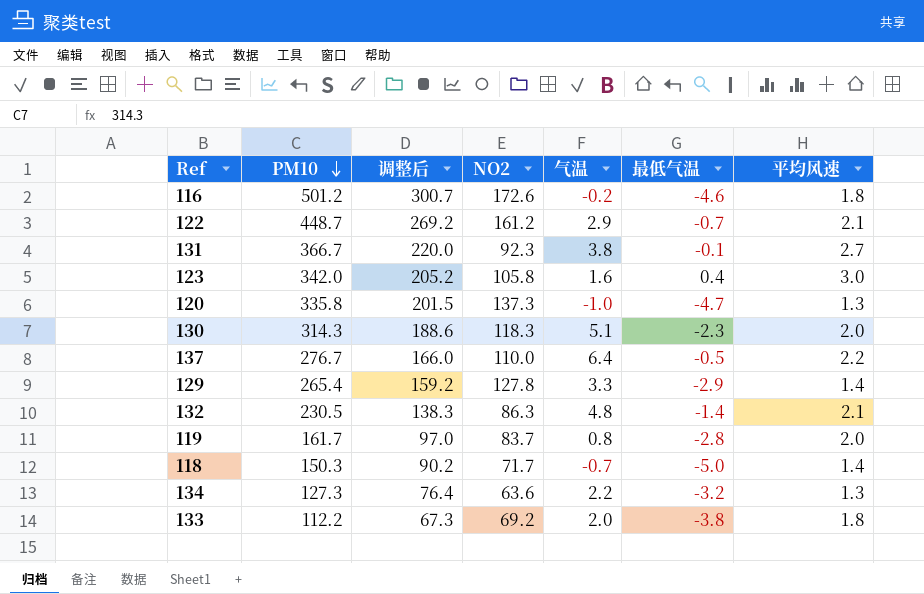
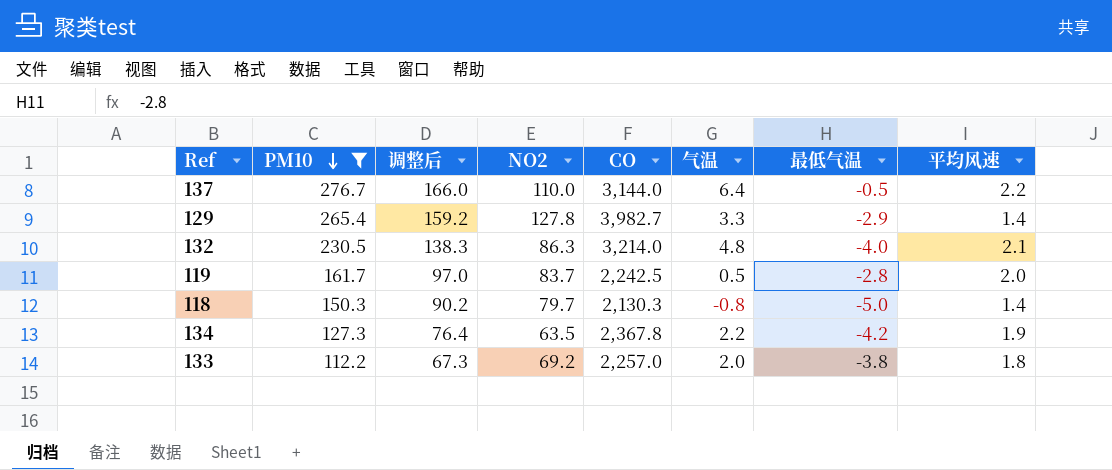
filter: none -> PM10 <= 276.7
column CO | position: none -> 5
132 | 最低气温: -1.4 -> -4.0
119 | 气温: 0.8 -> 0.5
118 | NO2: 71.7 -> 79.7
118 | 气温: -0.7 -> -0.8
134 | NO2: 63.6 -> 63.5
134 | 最低气温: -3.2 -> -4.2
134 | 平均风速: 1.3 -> 1.9

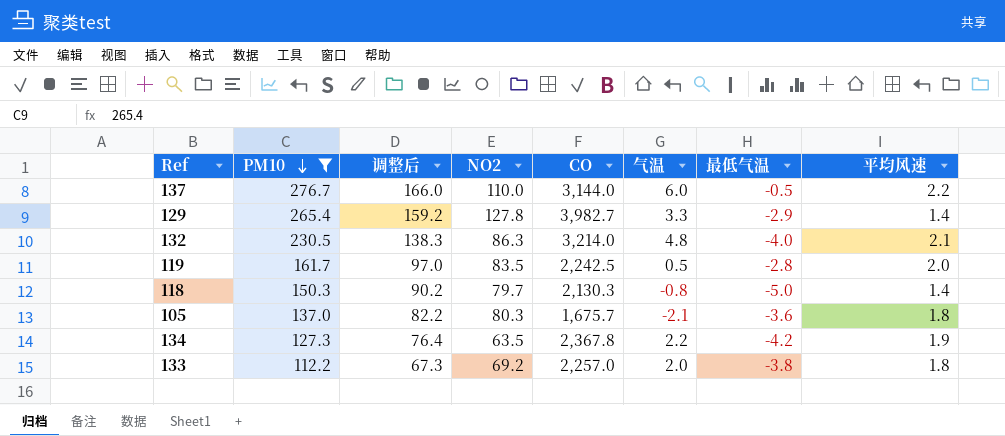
137 | 气温: 6.4 -> 6.0
119 | NO2: 83.7 -> 83.5
row 105: none -> 137.0 | 82.2 | 80.3 | 1,675.7 | -2.1 | -3.6 | 1.8

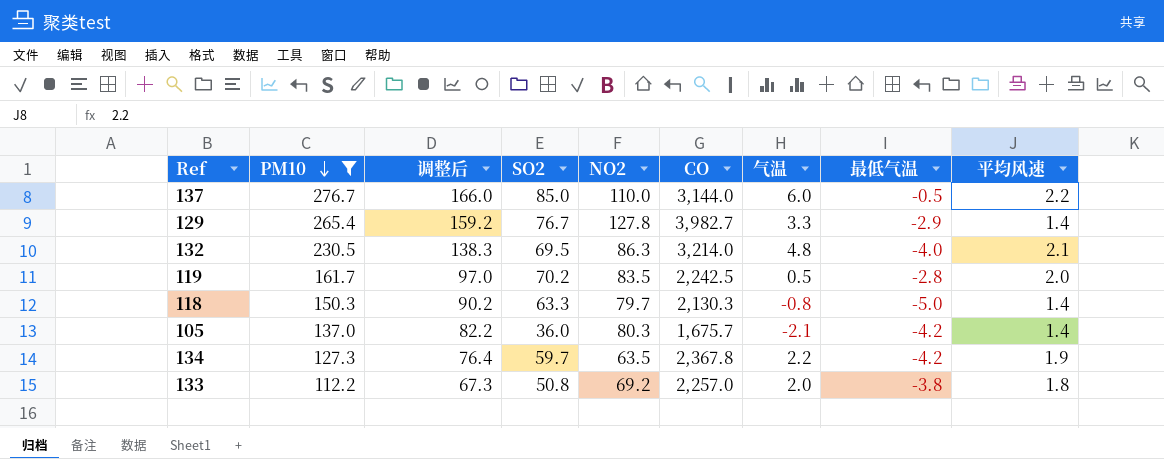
column SO2 | position: none -> 4
105 | 最低气温: -3.6 -> -4.2
105 | 平均风速: 1.8 -> 1.4

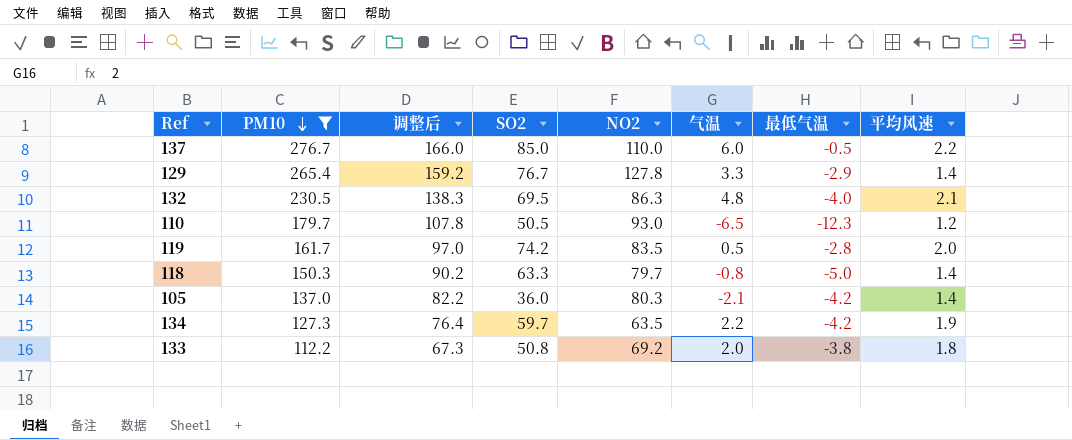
column CO | position: 6 -> none
row 110: none -> 179.7 | 107.8 | 50.5 | 93.0 | -6.5 | -12.3 | 1.2
119 | SO2: 70.2 -> 74.2

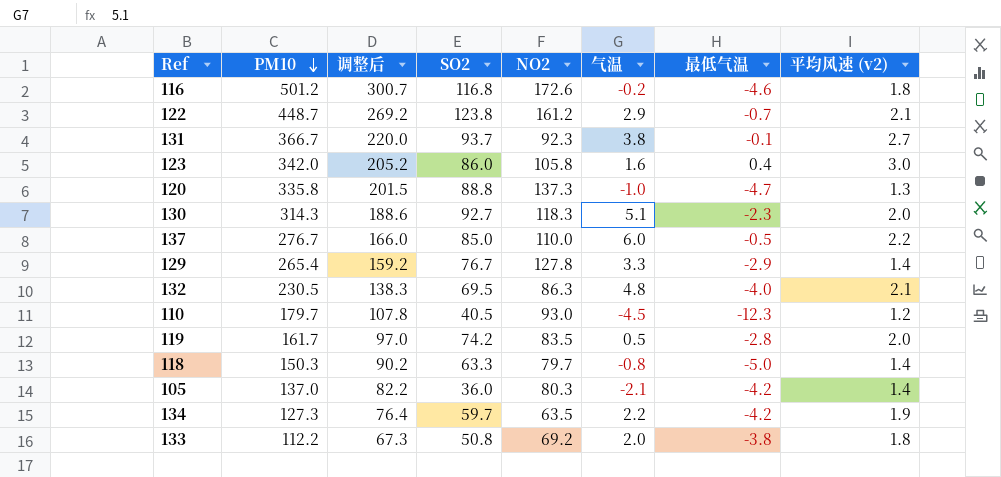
filter: PM10 <= 276.7 -> none
column name: 平均风速 -> 平均风速 (v2)
110 | SO2: 50.5 -> 40.5
110 | 气温: -6.5 -> -4.5

